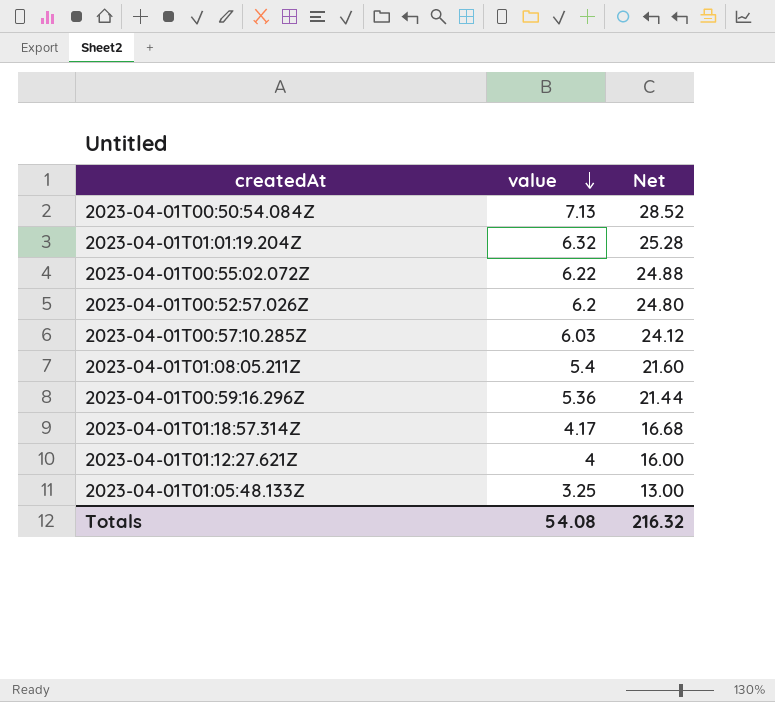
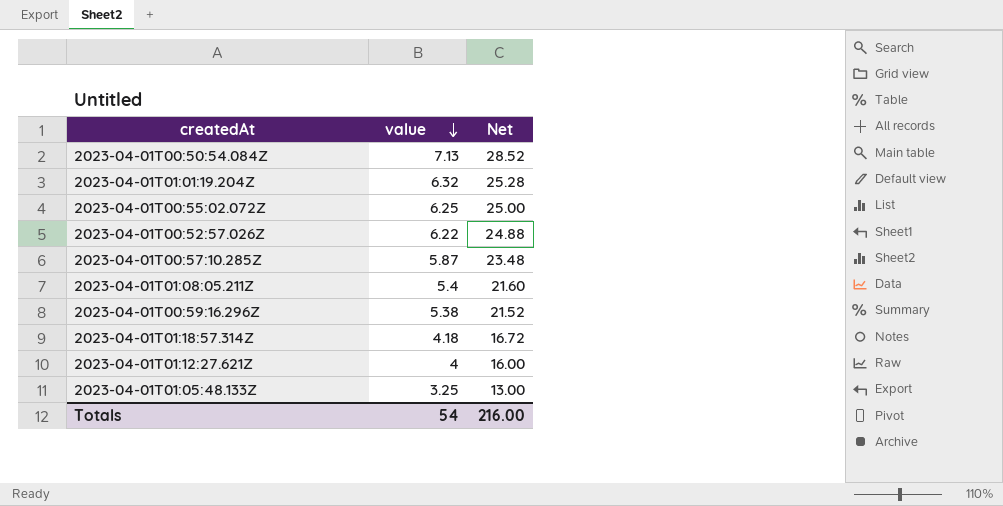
2023-04-01T00:55:02.072Z | value: 6.22 -> 6.25
2023-04-01T00:55:02.072Z | Net: 24.88 -> 25.00
2023-04-01T00:52:57.026Z | value: 6.2 -> 6.22
2023-04-01T00:52:57.026Z | Net: 24.80 -> 24.88
2023-04-01T00:57:10.285Z | value: 6.03 -> 5.87
2023-04-01T00:57:10.285Z | Net: 24.12 -> 23.48
2023-04-01T00:59:16.296Z | value: 5.36 -> 5.38
2023-04-01T00:59:16.296Z | Net: 21.44 -> 21.52
2023-04-01T01:18:57.314Z | value: 4.17 -> 4.18
2023-04-01T01:18:57.314Z | Net: 16.68 -> 16.72
Totals | value: 54.08 -> 54
Totals | Net: 216.32 -> 216.00

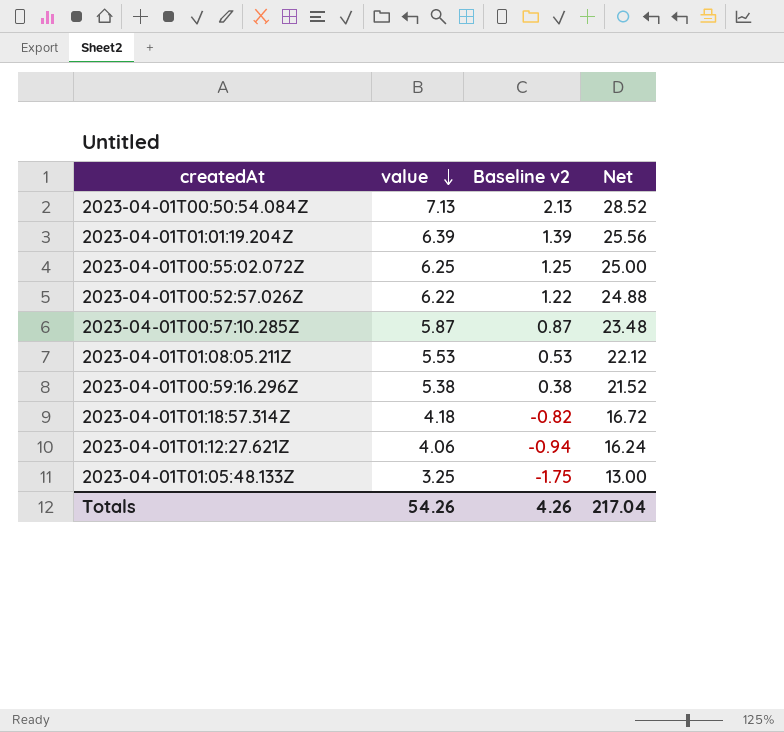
column Baseline v2 | formula: none -> [value] - 5
2023-04-01T01:01:19.204Z | value: 6.32 -> 6.39
2023-04-01T01:01:19.204Z | Net: 25.28 -> 25.56
2023-04-01T01:08:05.211Z | value: 5.4 -> 5.53
2023-04-01T01:08:05.211Z | Net: 21.60 -> 22.12
2023-04-01T01:12:27.621Z | value: 4 -> 4.06
2023-04-01T01:12:27.621Z | Net: 16.00 -> 16.24
Totals | value: 54 -> 54.26
Totals | Net: 216.00 -> 217.04

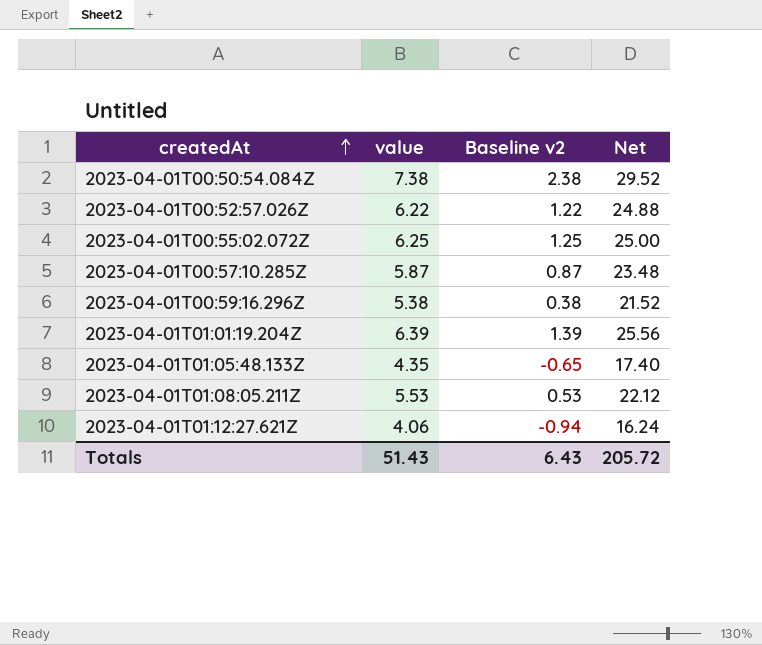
row order: value descending -> createdAt ascending
row 2023-04-01T01:18:57.314Z: 4.18 | -0.82 | 16.72 -> none
2023-04-01T00:50:54.084Z | value: 7.13 -> 7.38
2023-04-01T00:50:54.084Z | Baseline v2: 2.13 -> 2.38
2023-04-01T00:50:54.084Z | Net: 28.52 -> 29.52
2023-04-01T01:05:48.133Z | value: 3.25 -> 4.35
2023-04-01T01:05:48.133Z | Baseline v2: -1.75 -> -0.65
2023-04-01T01:05:48.133Z | Net: 13.00 -> 17.40
Totals | value: 54.26 -> 51.43
Totals | Baseline v2: 4.26 -> 6.43
Totals | Net: 217.04 -> 205.72

